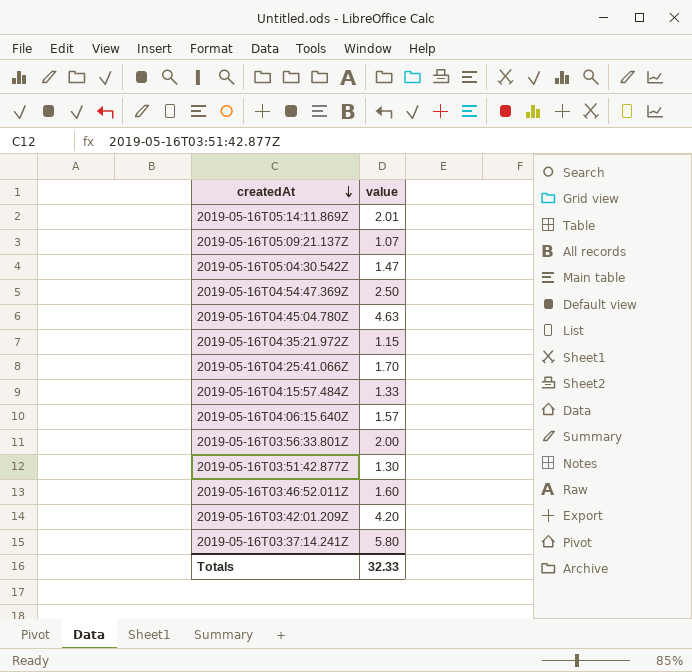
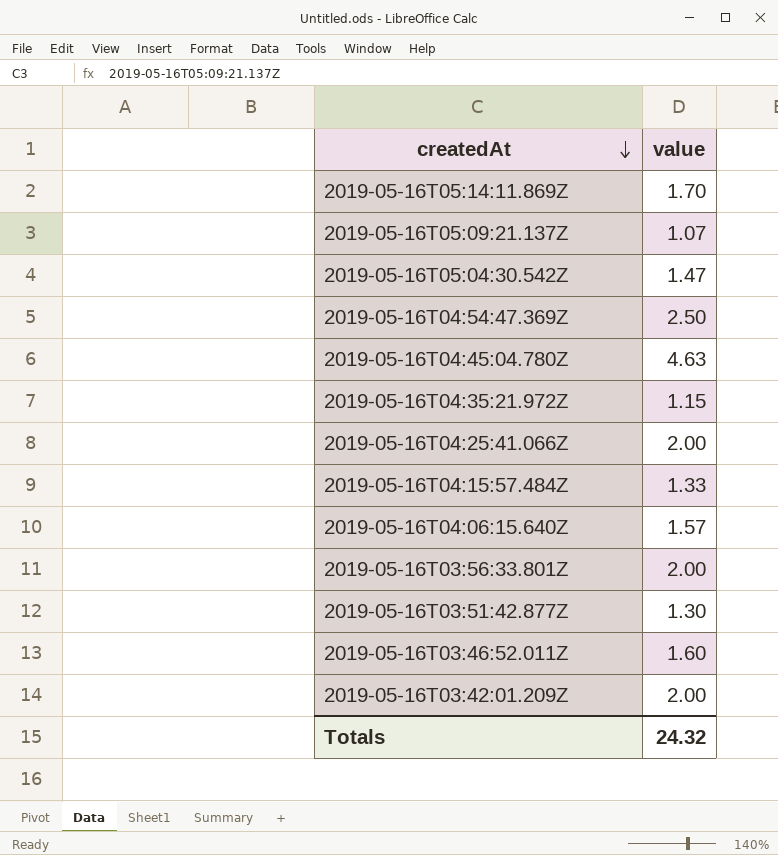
row 2019-05-16T03:37:14.241Z: 5.80 -> none
2019-05-16T05:14:11.869Z | value: 2.01 -> 1.70
2019-05-16T04:25:41.066Z | value: 1.70 -> 2.00
2019-05-16T03:42:01.209Z | value: 4.20 -> 2.00
Totals | value: 32.33 -> 24.32

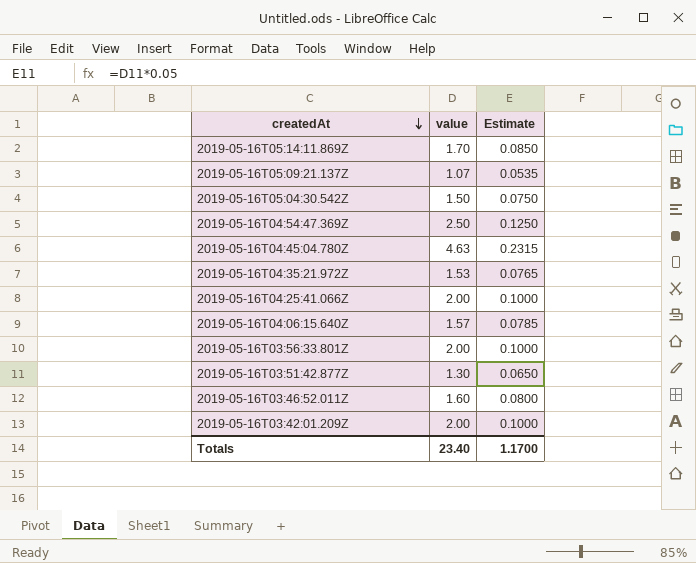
column Estimate | formula: none -> [value] * 0.05
row 2019-05-16T04:15:57.484Z: 1.33 -> none
2019-05-16T05:04:30.542Z | value: 1.47 -> 1.50
2019-05-16T04:35:21.972Z | value: 1.15 -> 1.53
Totals | value: 24.32 -> 23.40

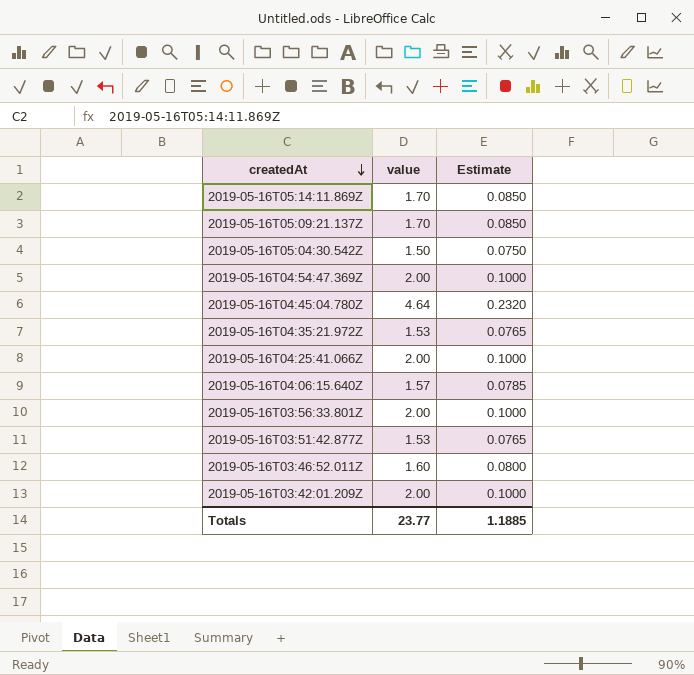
2019-05-16T05:09:21.137Z | value: 1.07 -> 1.70
2019-05-16T05:09:21.137Z | Estimate: 0.0535 -> 0.0850
2019-05-16T04:54:47.369Z | value: 2.50 -> 2.00
2019-05-16T04:54:47.369Z | Estimate: 0.1250 -> 0.1000
2019-05-16T04:45:04.780Z | value: 4.63 -> 4.64
2019-05-16T04:45:04.780Z | Estimate: 0.2315 -> 0.2320
2019-05-16T03:51:42.877Z | value: 1.30 -> 1.53
2019-05-16T03:51:42.877Z | Estimate: 0.0650 -> 0.0765
Totals | value: 23.40 -> 23.77
Totals | Estimate: 1.1700 -> 1.1885

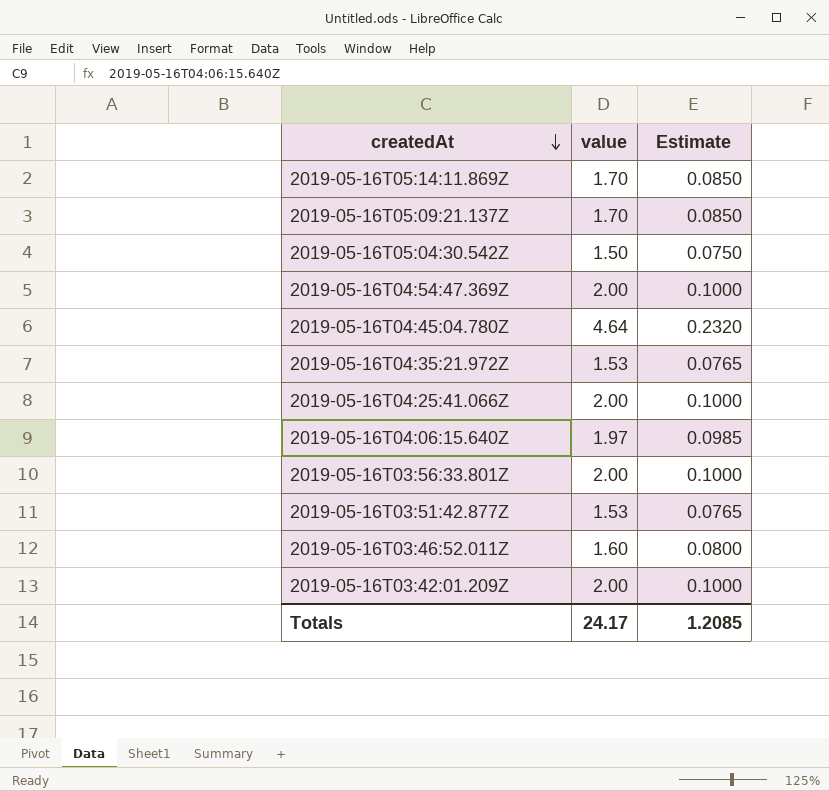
2019-05-16T04:06:15.640Z | value: 1.57 -> 1.97
2019-05-16T04:06:15.640Z | Estimate: 0.0785 -> 0.0985
Totals | value: 23.77 -> 24.17
Totals | Estimate: 1.1885 -> 1.2085

